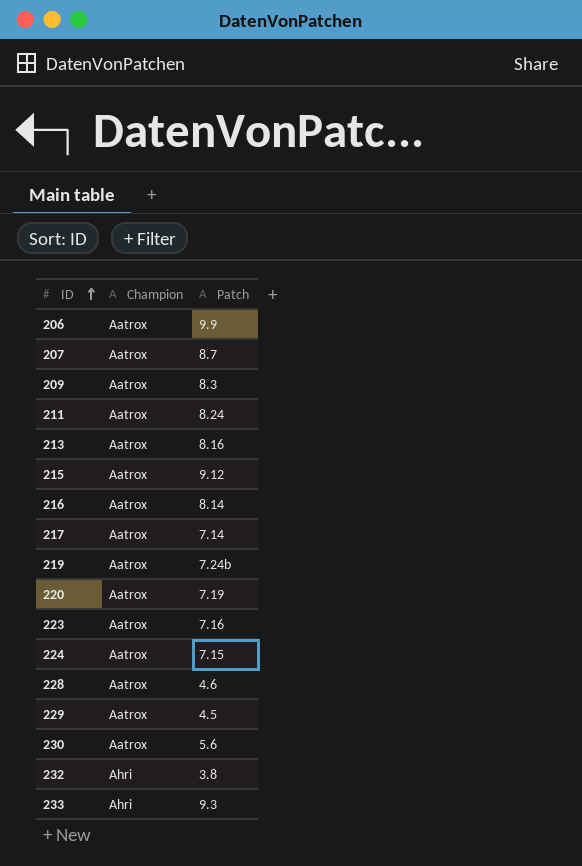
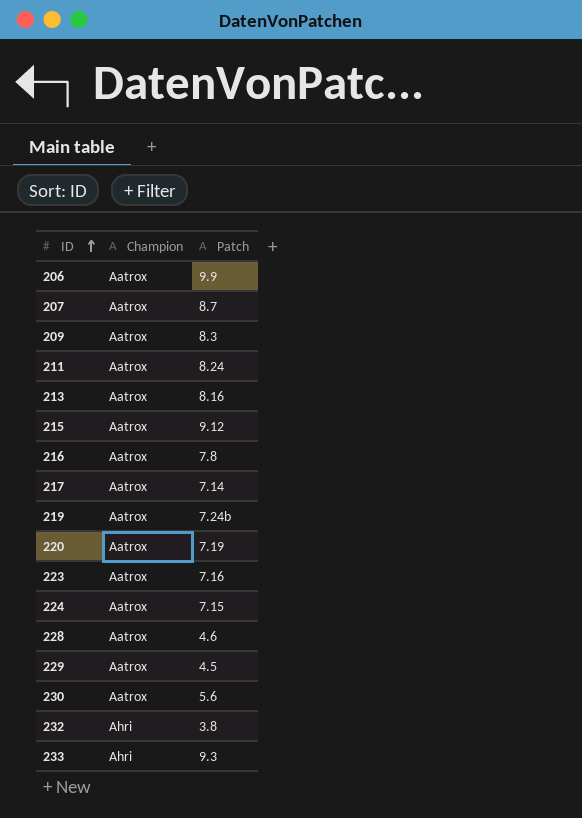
216 | Patch: 8.14 -> 7.8

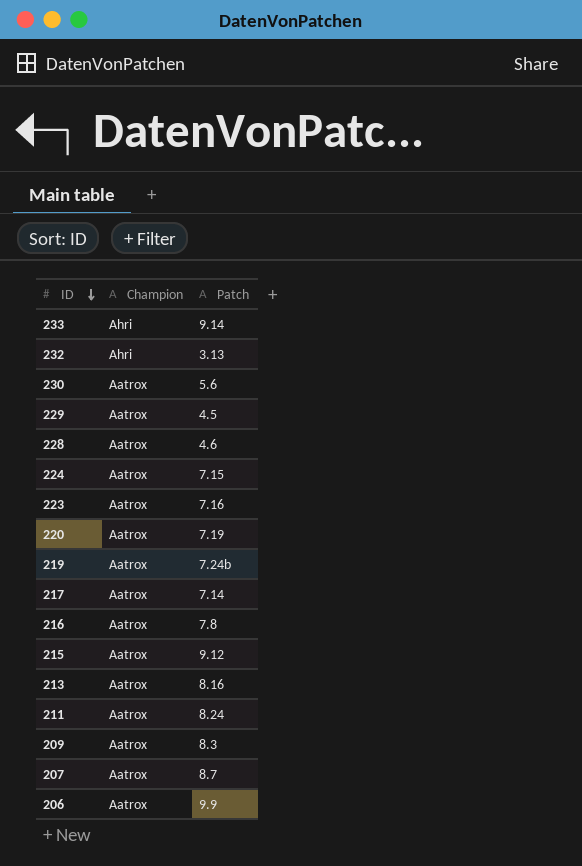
row order: ID ascending -> ID descending
233 | Patch: 9.3 -> 9.14
232 | Patch: 3.8 -> 3.13

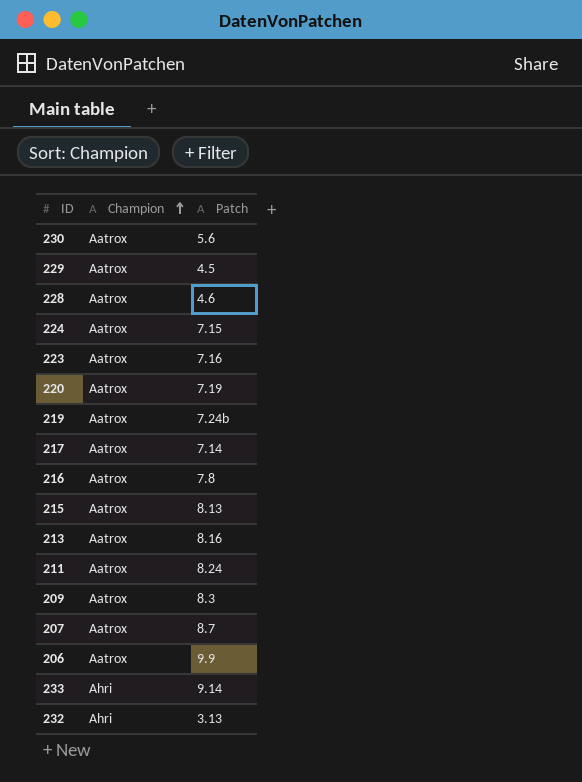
row order: ID descending -> Champion ascending
215 | Patch: 9.12 -> 8.13

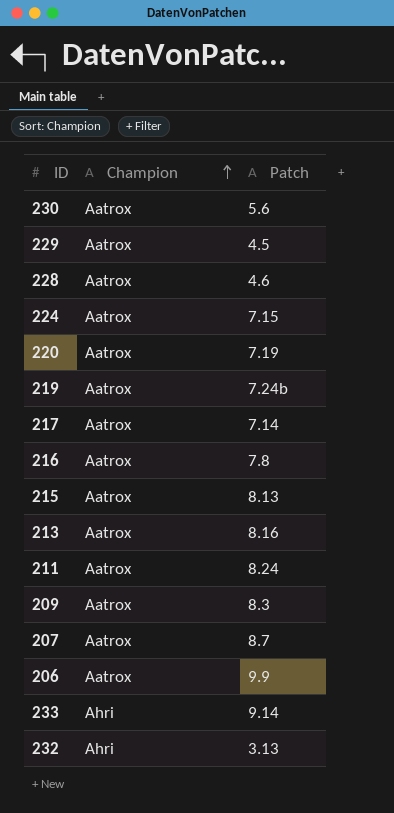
row 223: Aatrox | 7.16 -> none

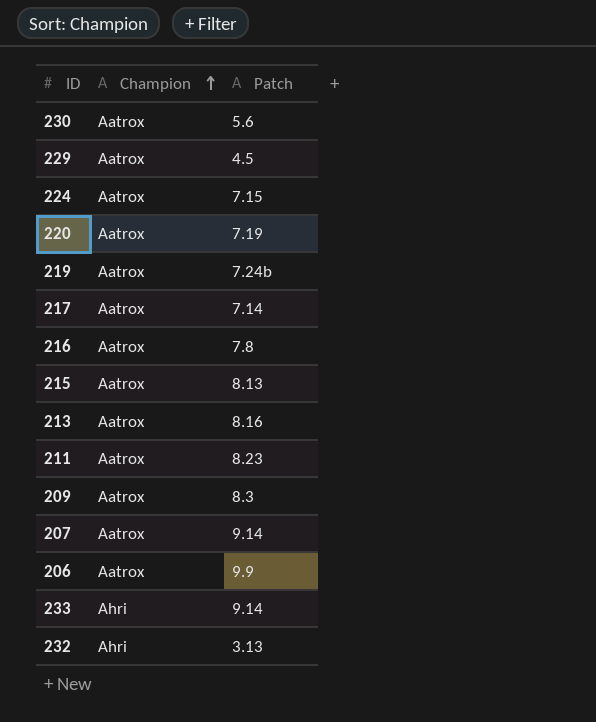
row 228: Aatrox | 4.6 -> none
211 | Patch: 8.24 -> 8.23
207 | Patch: 8.7 -> 9.14

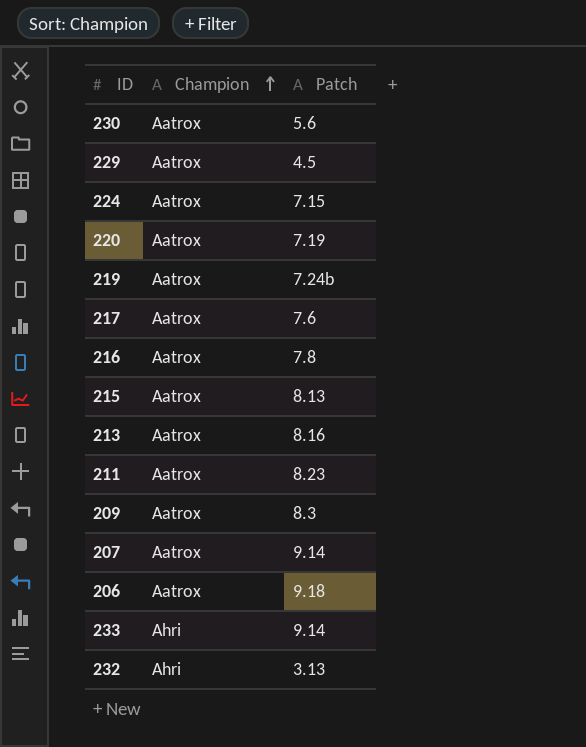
217 | Patch: 7.14 -> 7.6
206 | Patch: 9.9 -> 9.18

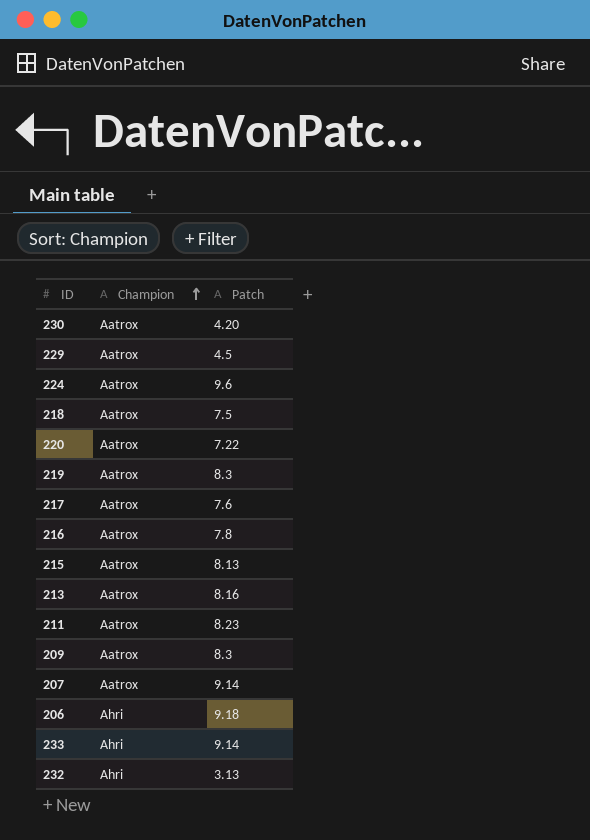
230 | Patch: 5.6 -> 4.20
224 | Patch: 7.15 -> 9.6
row 218: none -> Aatrox | 7.5
220 | Patch: 7.19 -> 7.22
219 | Patch: 7.24b -> 8.3
206 | Champion: Aatrox -> Ahri

